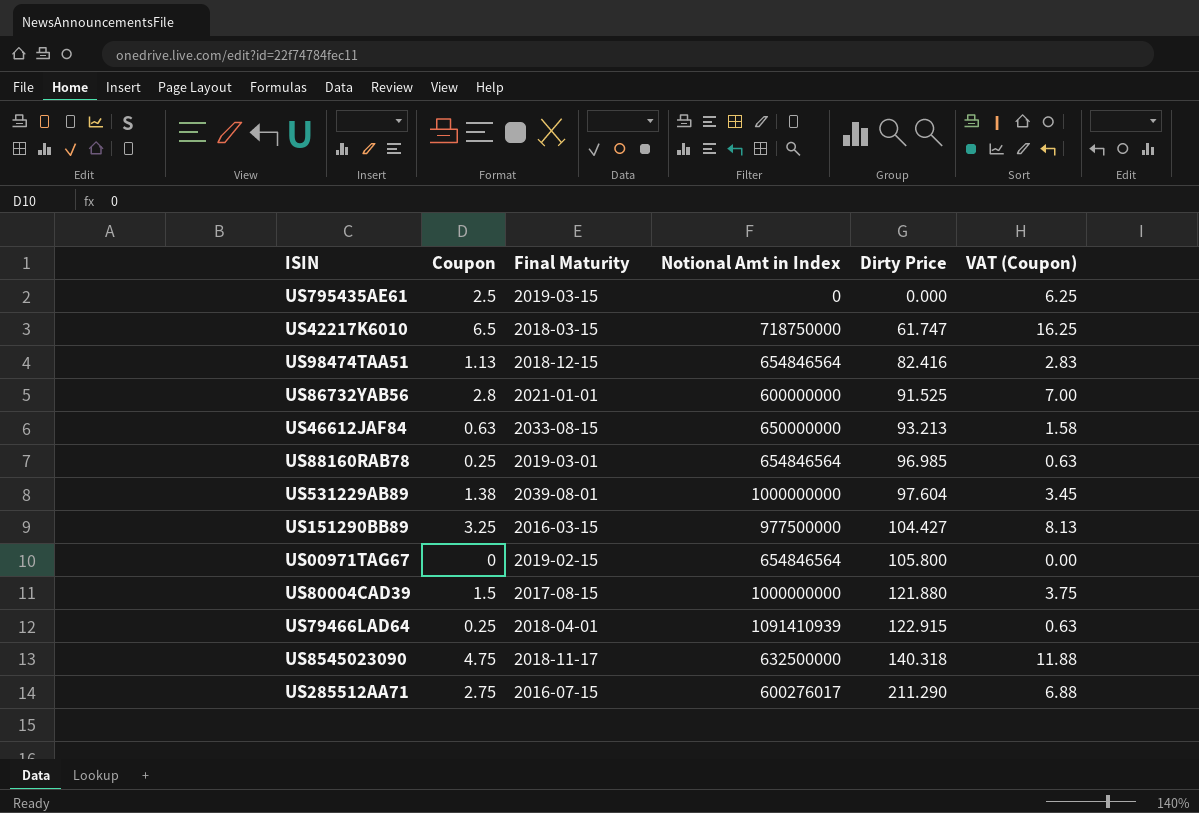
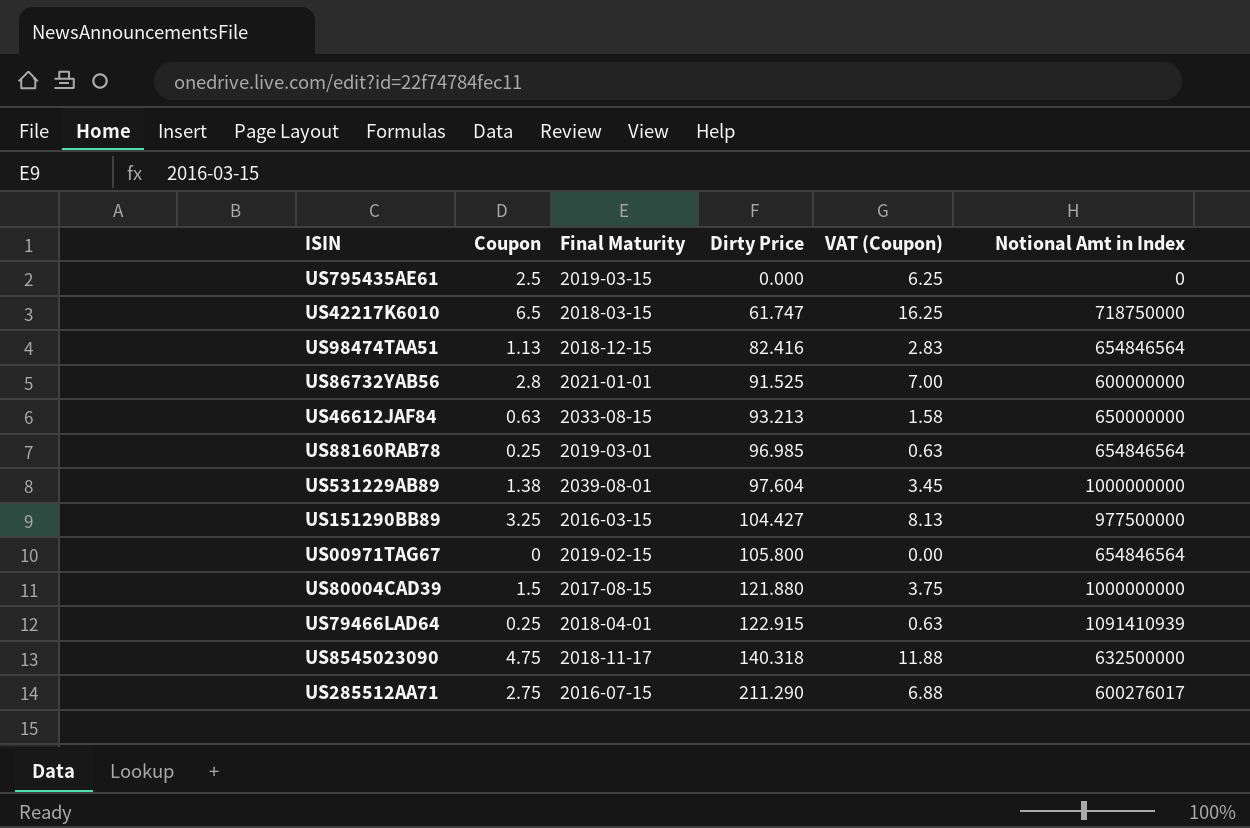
column Notional Amt in Index | position: 4 -> 6

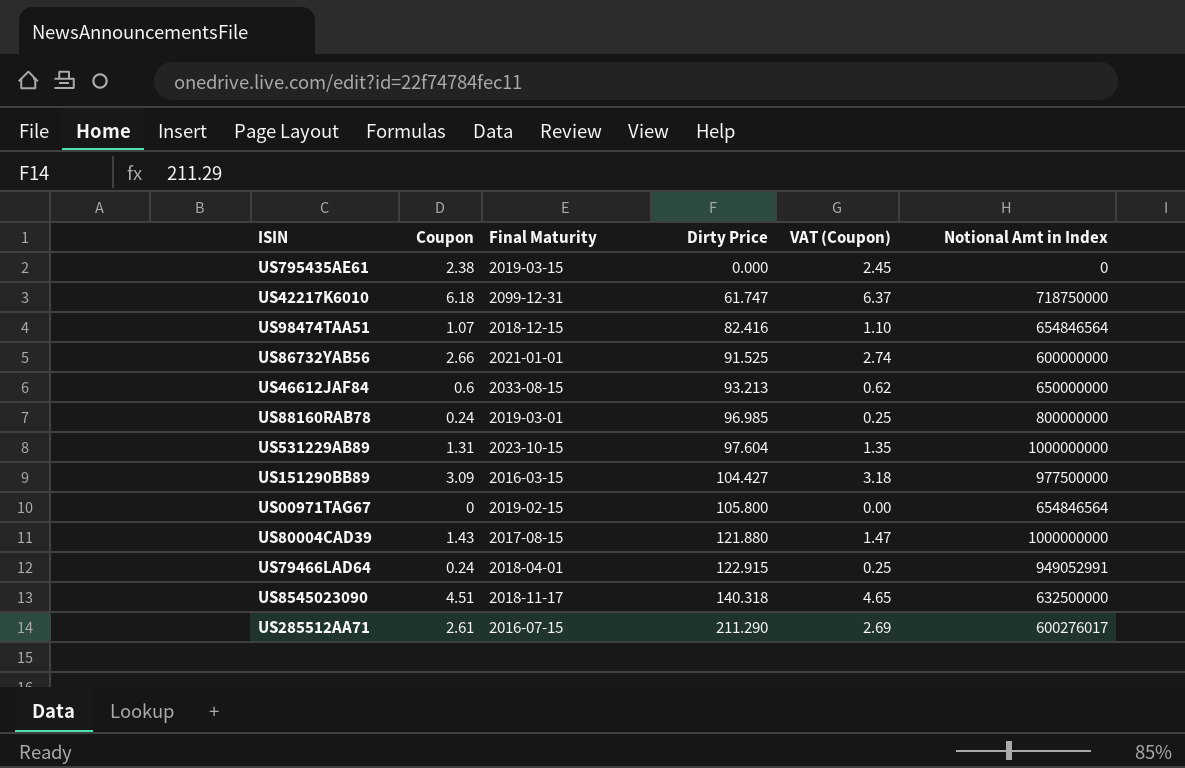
column VAT (Coupon) | formula: [Coupon] * 2.5 -> [Coupon] * 1.03
US795435AE61 | Coupon: 2.5 -> 2.38
US42217K6010 | Coupon: 6.5 -> 6.18
US42217K6010 | Final Maturity: 2018-03-15 -> 2099-12-31
US98474TAA51 | Coupon: 1.13 -> 1.07
US86732YAB56 | Coupon: 2.8 -> 2.66
US46612JAF84 | Coupon: 0.63 -> 0.6
US88160RAB78 | Coupon: 0.25 -> 0.24
US88160RAB78 | Notional Amt in Index: 654846564 -> 800000000
US531229AB89 | Coupon: 1.38 -> 1.31
US531229AB89 | Final Maturity: 2039-08-01 -> 2023-10-15
US151290BB89 | Coupon: 3.25 -> 3.09
US80004CAD39 | Coupon: 1.5 -> 1.43
US79466LAD64 | Coupon: 0.25 -> 0.24
US79466LAD64 | Notional Amt in Index: 1091410939 -> 949052991
US8545023090 | Coupon: 4.75 -> 4.51
US285512AA71 | Coupon: 2.75 -> 2.61

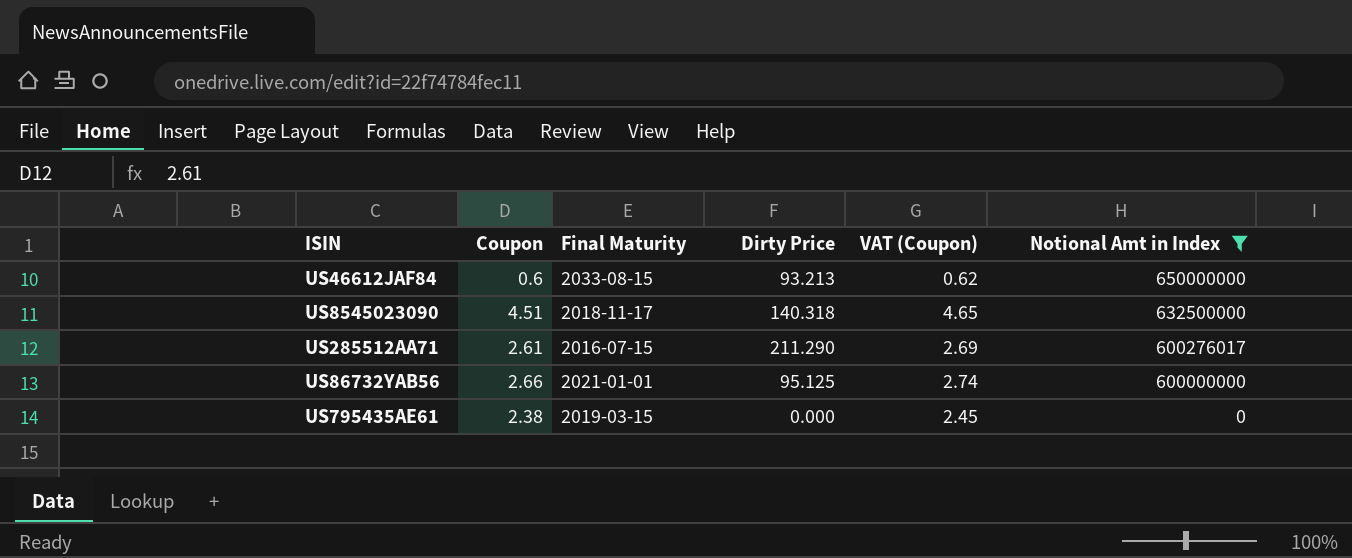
filter: none -> Notional Amt in Index <= 650000000
row order: Dirty Price ascending -> Notional Amt in Index descending
US86732YAB56 | Dirty Price: 91.525 -> 95.125

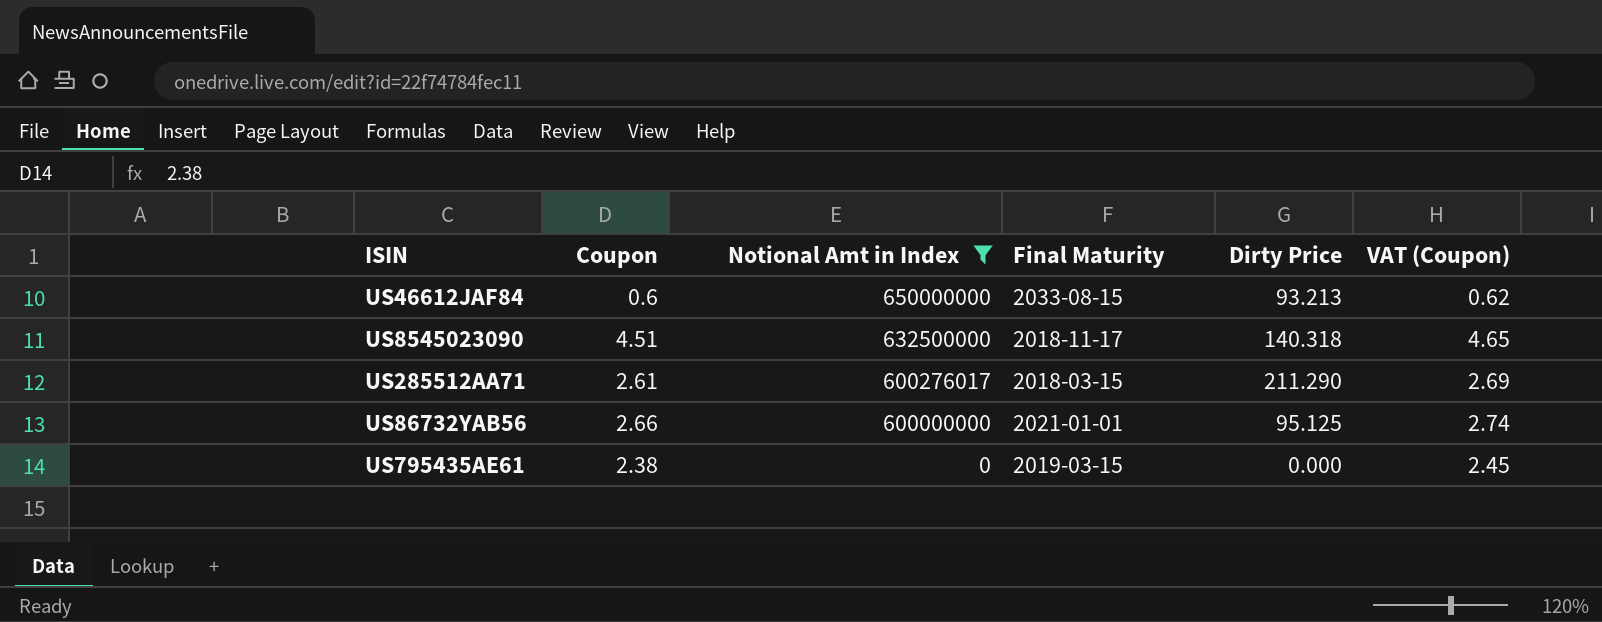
column Notional Amt in Index | position: 6 -> 3
US285512AA71 | Final Maturity: 2016-07-15 -> 2018-03-15

